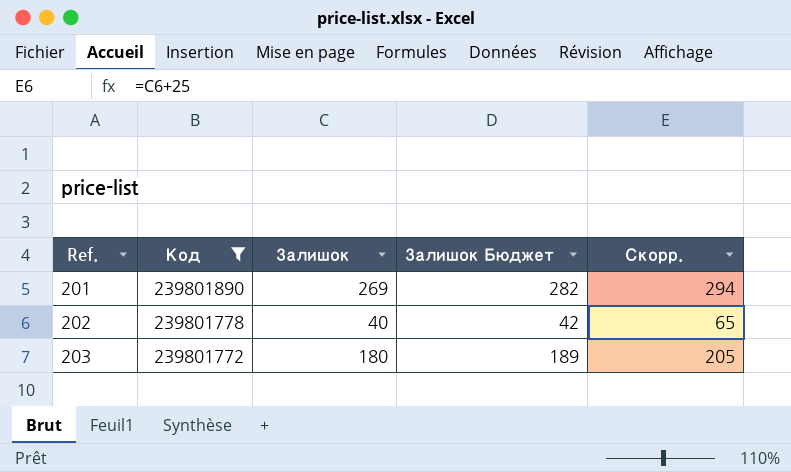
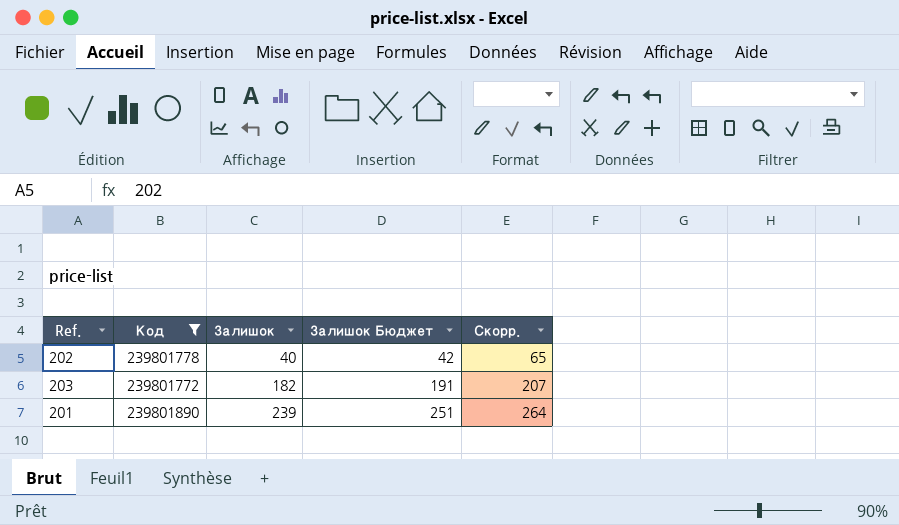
row order: Ref. ascending -> Залишок ascending
203 | Залишок: 180 -> 182
203 | Залишок Бюджет: 189 -> 191
203 | Скорр.: 205 -> 207
201 | Залишок: 269 -> 239
201 | Залишок Бюджет: 282 -> 251
201 | Скорр.: 294 -> 264

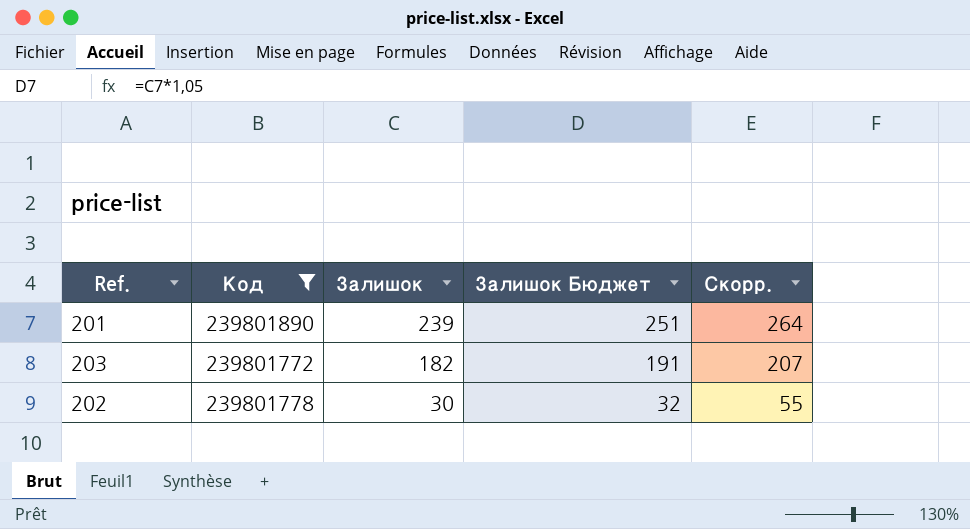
row order: Залишок ascending -> Залишок descending
202 | Залишок: 40 -> 30
202 | Залишок Бюджет: 42 -> 32
202 | Скорр.: 65 -> 55

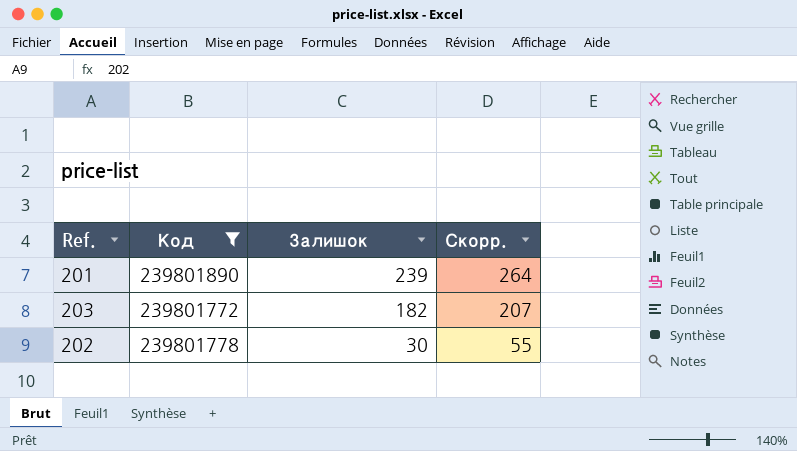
column Залишок Бюджет | formula: [Залишок] * 1,05 -> none

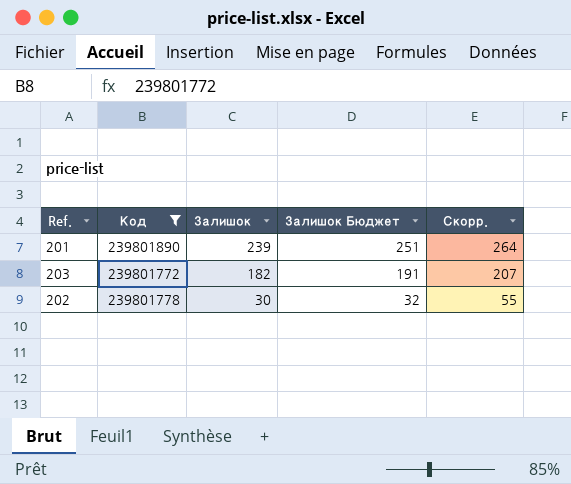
column Залишок Бюджет | formula: none -> [Залишок] * 1,05

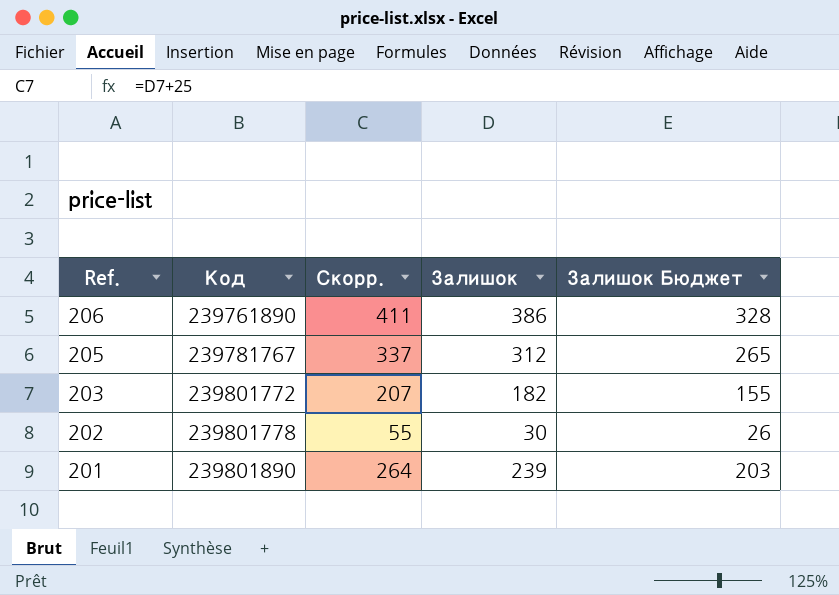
filter: Код >= 239801772 -> none
row order: Залишок descending -> Ref. descending
column Скорр. | position: 5 -> 3
column Залишок Бюджет | formula: [Залишок] * 1,05 -> [Залишок] * 0,85

